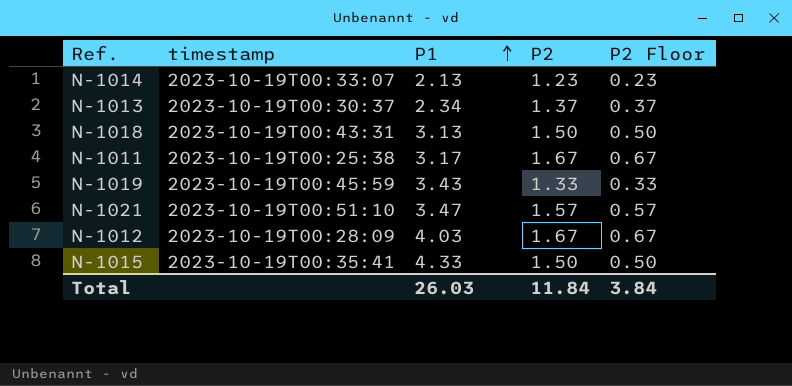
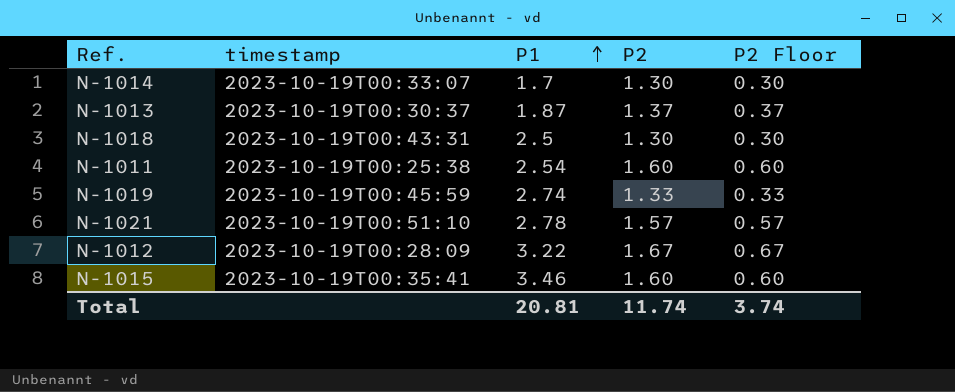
N-1014 | P1: 2.13 -> 1.7
N-1014 | P2: 1.23 -> 1.30
N-1014 | P2 Floor: 0.23 -> 0.30
N-1013 | P1: 2.34 -> 1.87
N-1018 | P1: 3.13 -> 2.5
N-1018 | P2: 1.50 -> 1.30
N-1018 | P2 Floor: 0.50 -> 0.30
N-1011 | P1: 3.17 -> 2.54
N-1011 | P2: 1.67 -> 1.60
N-1011 | P2 Floor: 0.67 -> 0.60
N-1019 | P1: 3.43 -> 2.74
N-1021 | P1: 3.47 -> 2.78
N-1012 | P1: 4.03 -> 3.22
N-1015 | P1: 4.33 -> 3.46
N-1015 | P2: 1.50 -> 1.60
N-1015 | P2 Floor: 0.50 -> 0.60
Total | P1: 26.03 -> 20.81
Total | P2: 11.84 -> 11.74
Total | P2 Floor: 3.84 -> 3.74

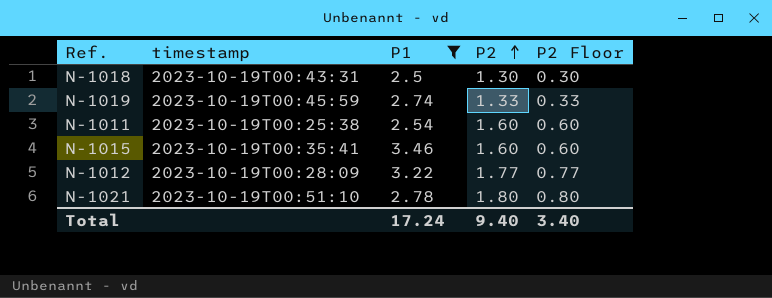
filter: none -> P1 >= 2.5
row order: P1 ascending -> P2 ascending
N-1012 | P2: 1.67 -> 1.77
N-1012 | P2 Floor: 0.67 -> 0.77
N-1021 | P2: 1.57 -> 1.80
N-1021 | P2 Floor: 0.57 -> 0.80
Total | P1: 20.81 -> 17.24
Total | P2: 11.74 -> 9.40
Total | P2 Floor: 3.74 -> 3.40

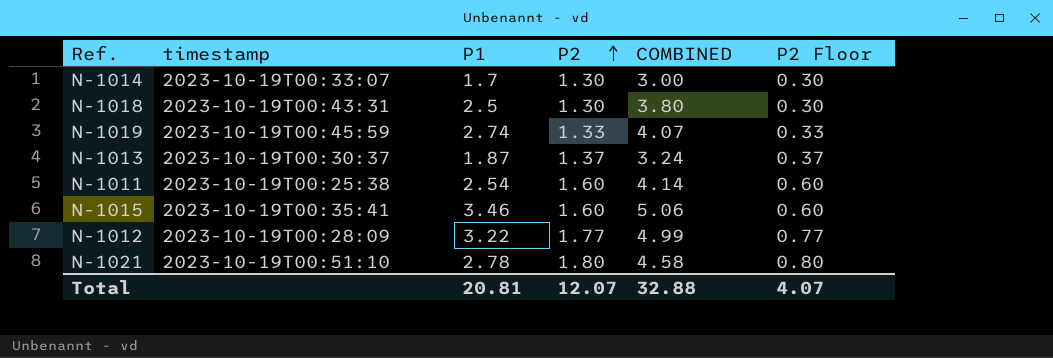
filter: P1 >= 2.5 -> none
column COMBINED | formula: none -> [P1] + [P2]
Total | P1: 17.24 -> 20.81
Total | P2: 9.40 -> 12.07
Total | P2 Floor: 3.40 -> 4.07

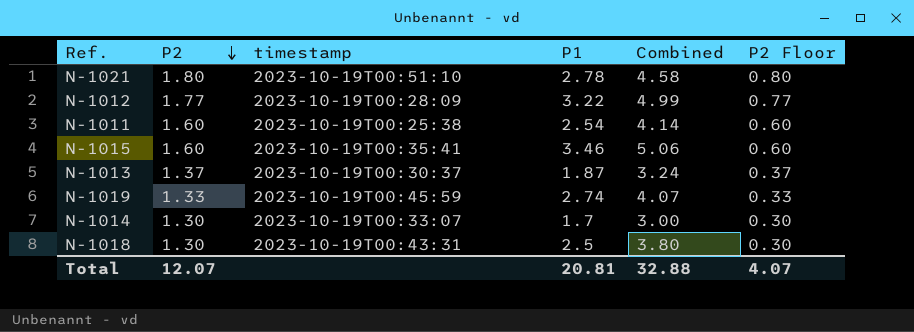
row order: P2 ascending -> P2 descending
column P2 | position: 4 -> 2
column name: COMBINED -> Combined

